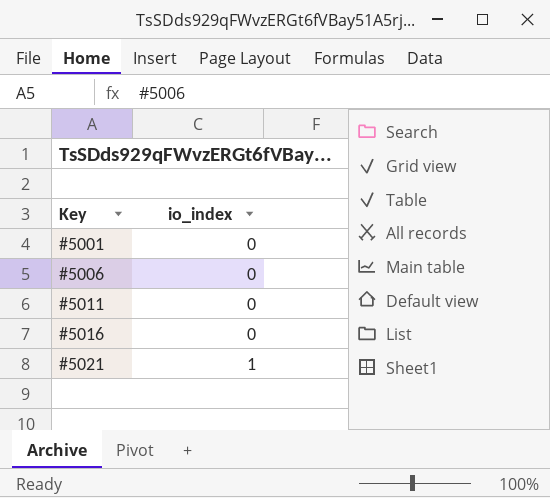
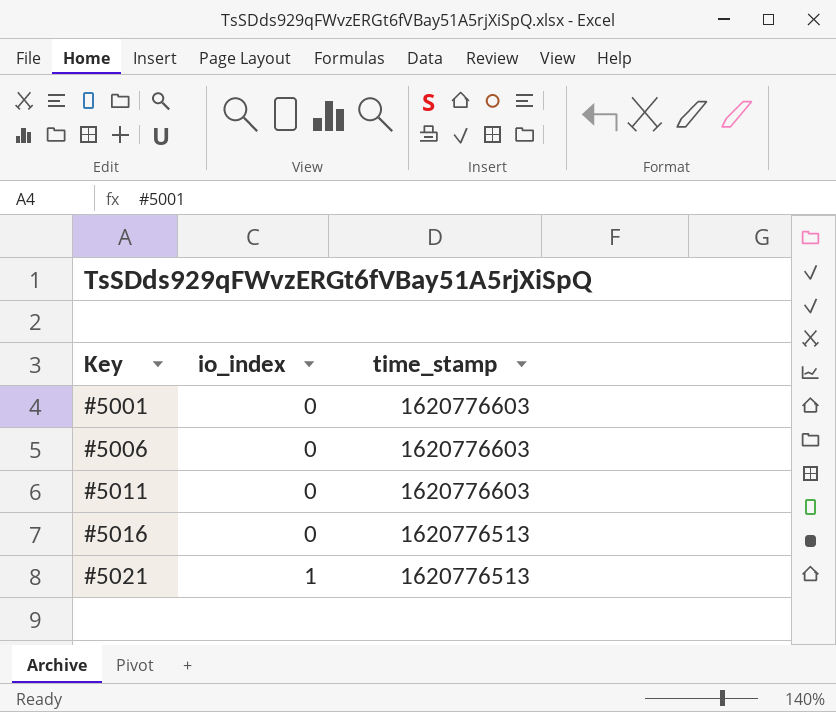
column time_stamp | position: none -> 3

